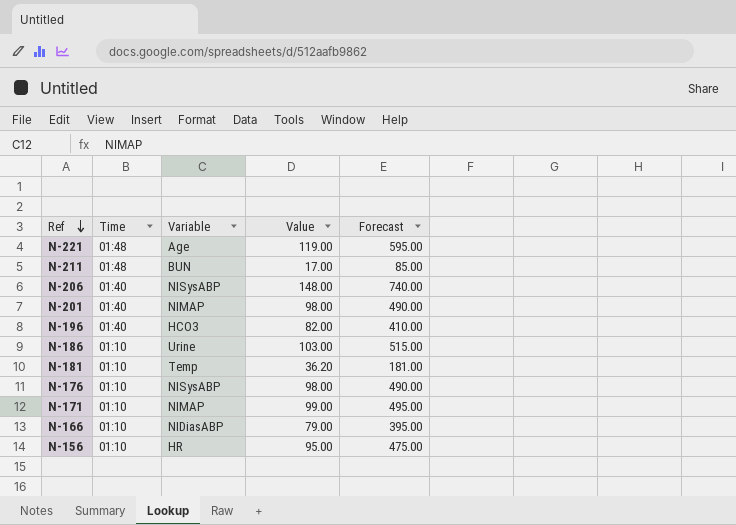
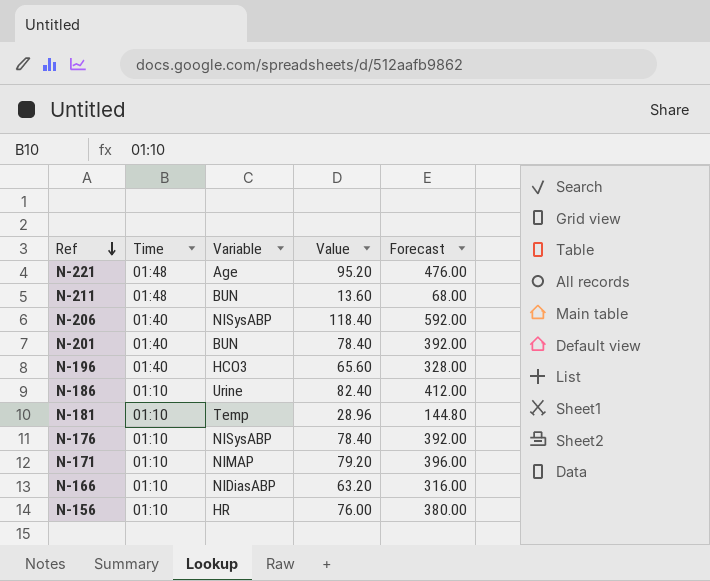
N-221 | Value: 119.00 -> 95.20
N-221 | Forecast: 595.00 -> 476.00
N-211 | Value: 17.00 -> 13.60
N-211 | Forecast: 85.00 -> 68.00
N-206 | Value: 148.00 -> 118.40
N-206 | Forecast: 740.00 -> 592.00
N-201 | Variable: NIMAP -> BUN
N-201 | Value: 98.00 -> 78.40
N-201 | Forecast: 490.00 -> 392.00
N-196 | Value: 82.00 -> 65.60
N-196 | Forecast: 410.00 -> 328.00
N-186 | Value: 103.00 -> 82.40
N-186 | Forecast: 515.00 -> 412.00
N-181 | Value: 36.20 -> 28.96
N-181 | Forecast: 181.00 -> 144.80
N-176 | Value: 98.00 -> 78.40
N-176 | Forecast: 490.00 -> 392.00
N-171 | Value: 99.00 -> 79.20
N-171 | Forecast: 495.00 -> 396.00
N-166 | Value: 79.00 -> 63.20
N-166 | Forecast: 395.00 -> 316.00
N-156 | Value: 95.00 -> 76.00
N-156 | Forecast: 475.00 -> 380.00

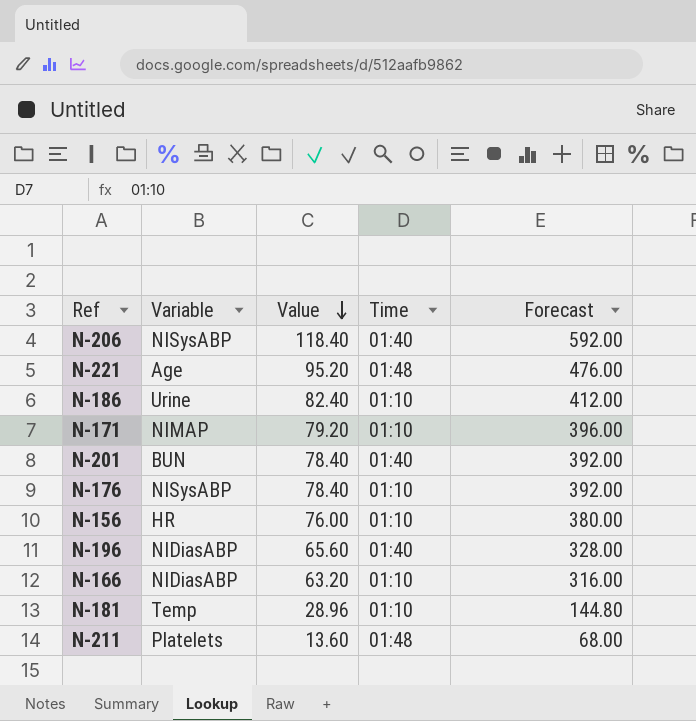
row order: Ref descending -> Value descending
column Time | position: 2 -> 4
N-196 | Variable: HCO3 -> NIDiasABP
N-211 | Variable: BUN -> Platelets

